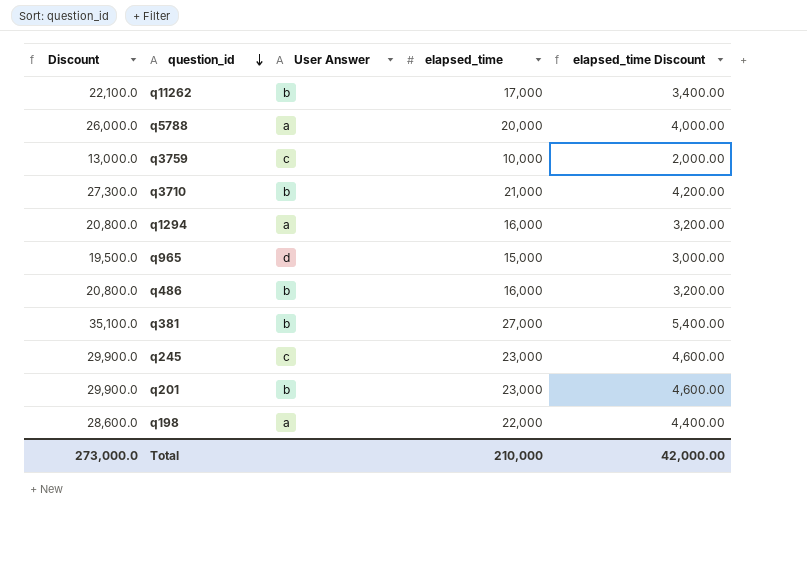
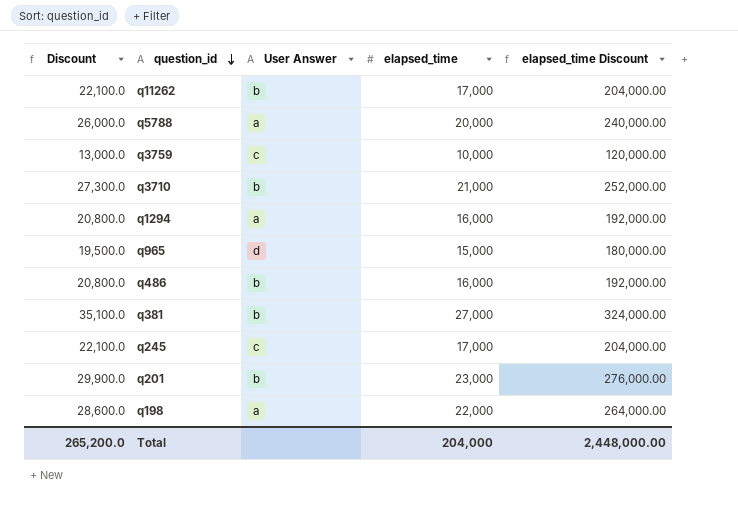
column elapsed_time Discount | formula: [elapsed_time] * 0.2 -> [elapsed_time] * 12
q245 | Discount: 29,900.0 -> 22,100.0
q245 | elapsed_time: 23,000 -> 17,000
Total | Discount: 273,000.0 -> 265,200.0
Total | elapsed_time: 210,000 -> 204,000
Total | elapsed_time Discount: 42,000.00 -> 2,448,000.00

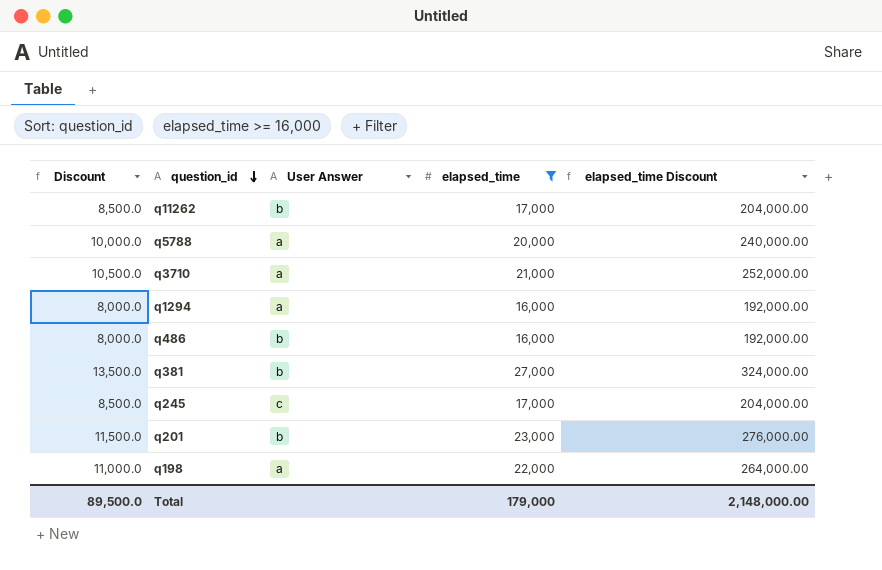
filter: none -> elapsed_time >= 16,000
column Discount | formula: [elapsed_time] * 1.3 -> [elapsed_time] * 0.5
q3710 | User Answer: b -> a
Total | Discount: 265,200.0 -> 89,500.0
Total | elapsed_time: 204,000 -> 179,000
Total | elapsed_time Discount: 2,448,000.00 -> 2,148,000.00

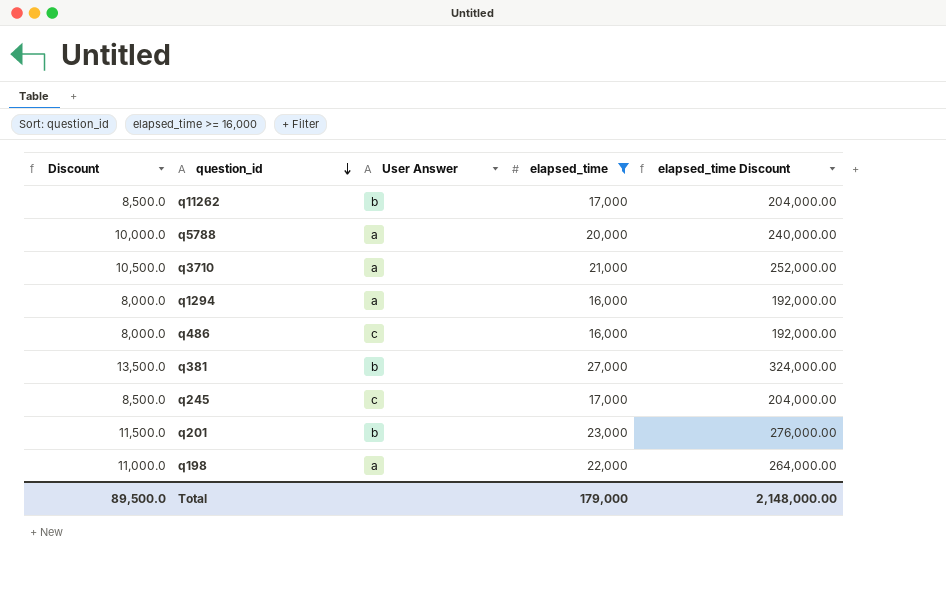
q486 | User Answer: b -> c

